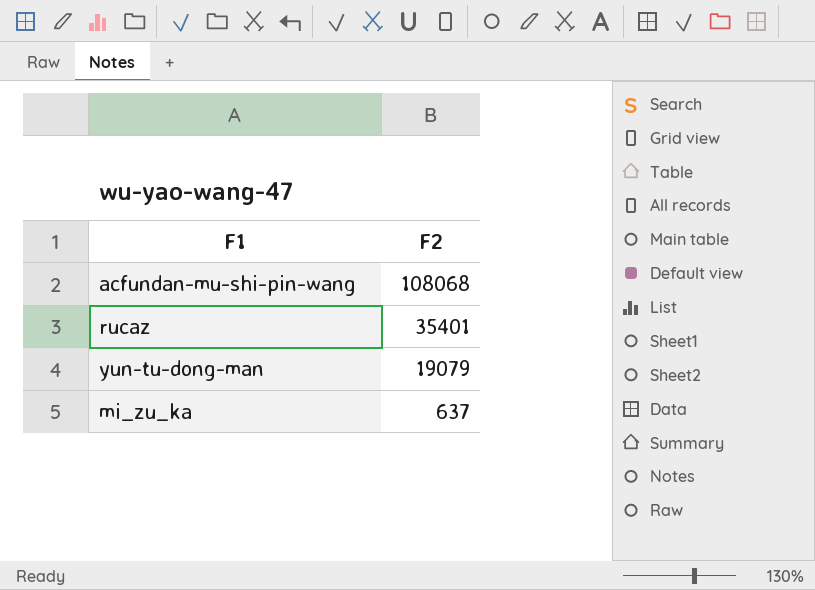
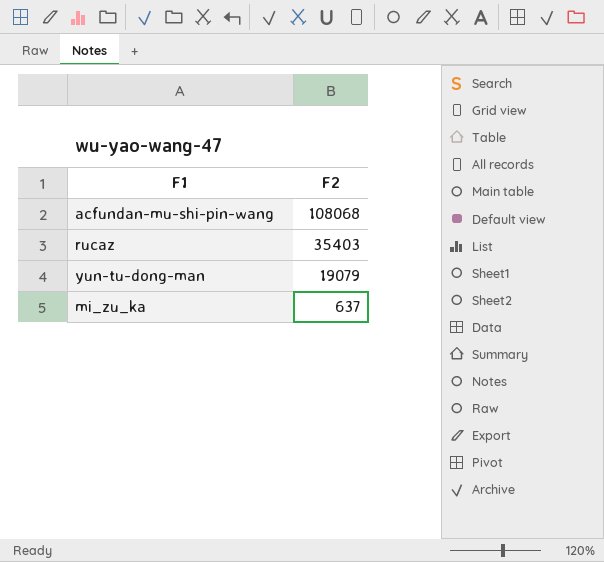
rucaz | F2: 35401 -> 35403

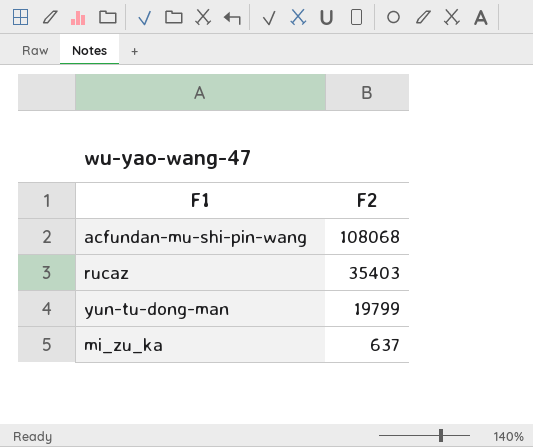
yun-tu-dong-man | F2: 19079 -> 19799

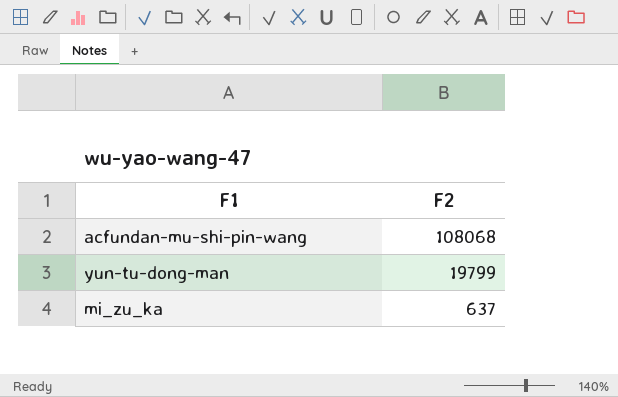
row rucaz: 35403 -> none

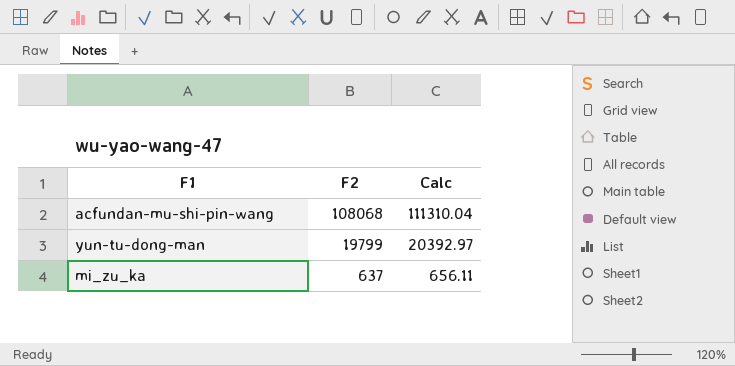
column Calc | formula: none -> [F2] * 1.03

